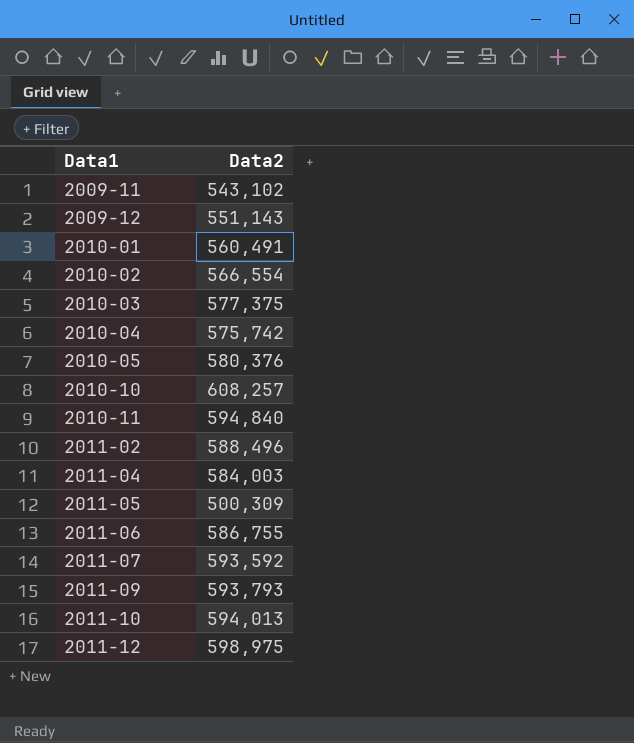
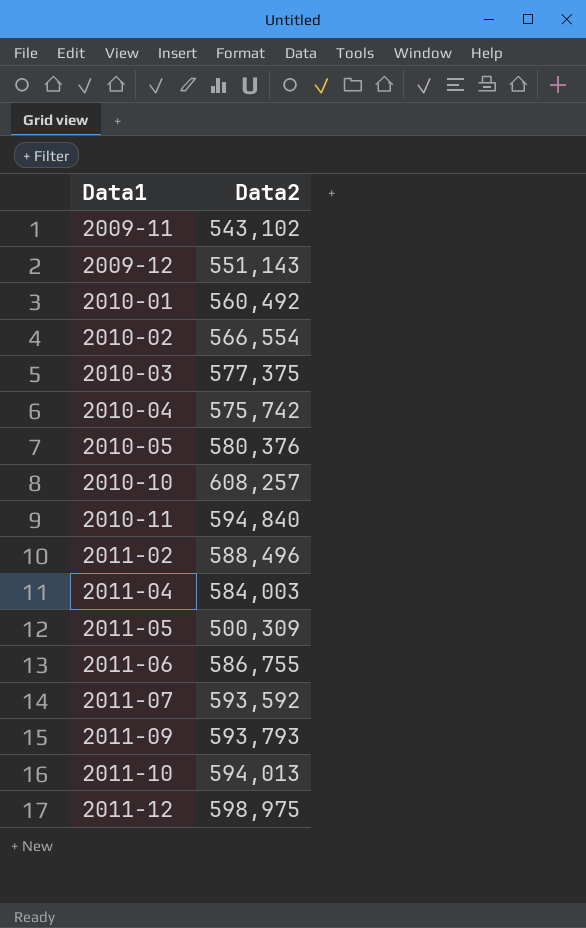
2010-01 | Data2: 560,491 -> 560,492

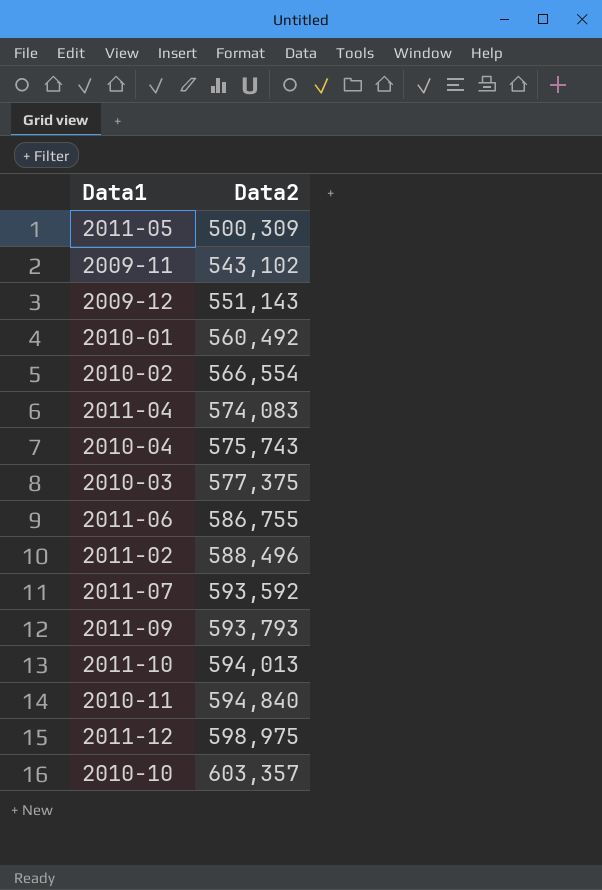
row order: Data1 ascending -> Data2 ascending
row 2010-05: 580,376 -> none
2011-04 | Data2: 584,003 -> 574,083
2010-04 | Data2: 575,742 -> 575,743
2010-10 | Data2: 608,257 -> 603,357

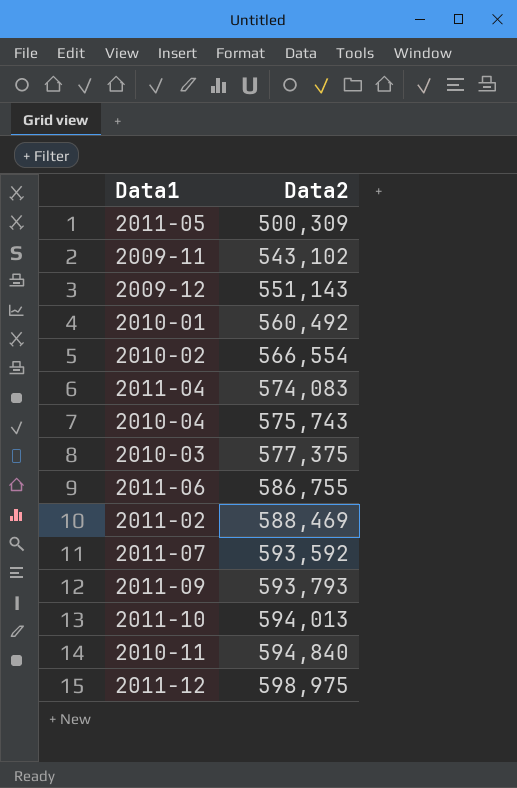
row 2010-10: 603,357 -> none
2011-02 | Data2: 588,496 -> 588,469

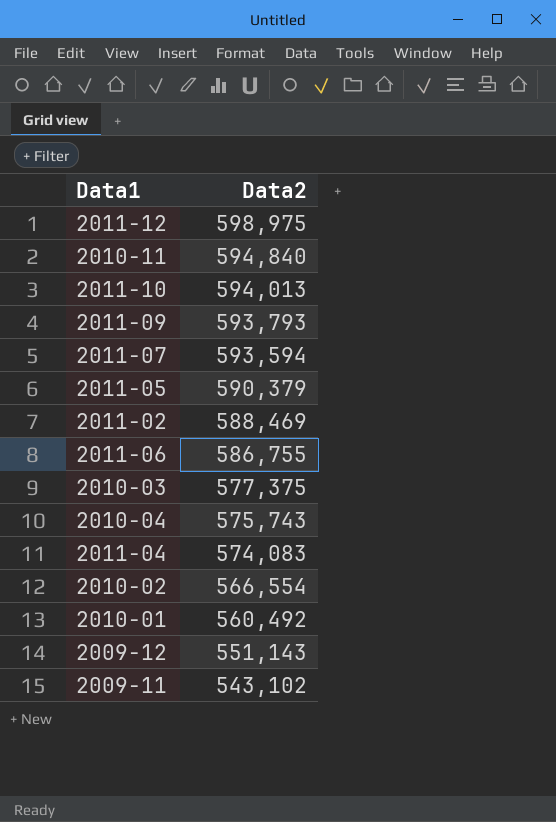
row order: Data2 ascending -> Data2 descending
2011-07 | Data2: 593,592 -> 593,594
2011-05 | Data2: 500,309 -> 590,379

